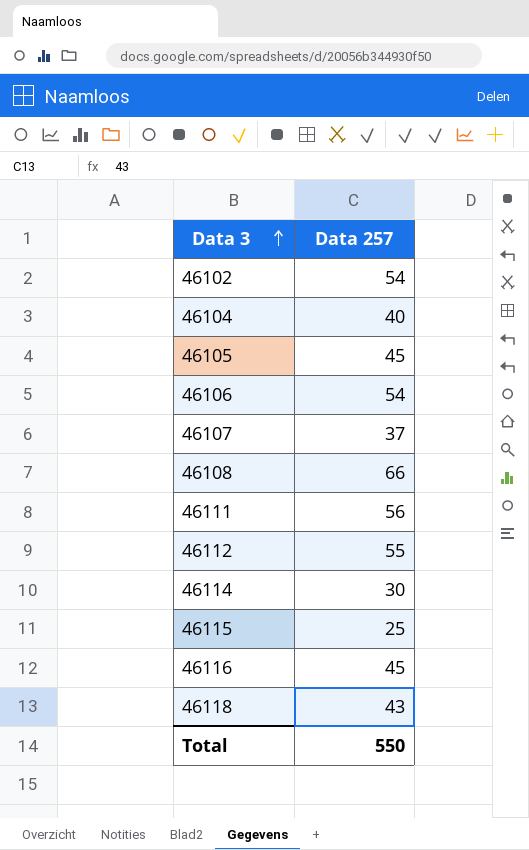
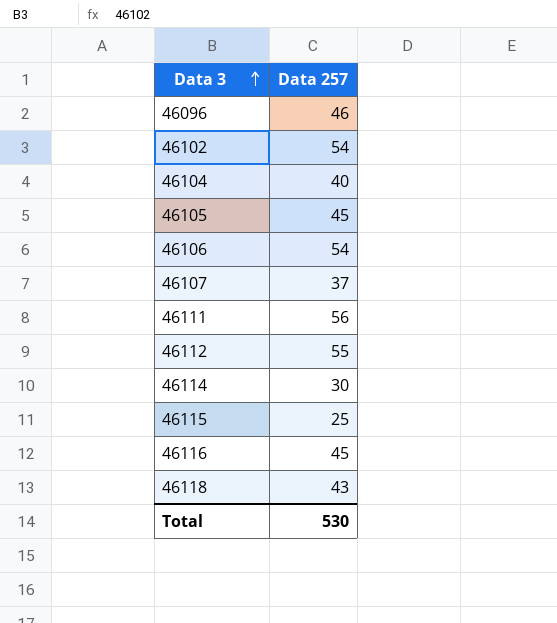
row 46108: 66 -> none
row 46096: none -> 46
Total | Data 257: 550 -> 530

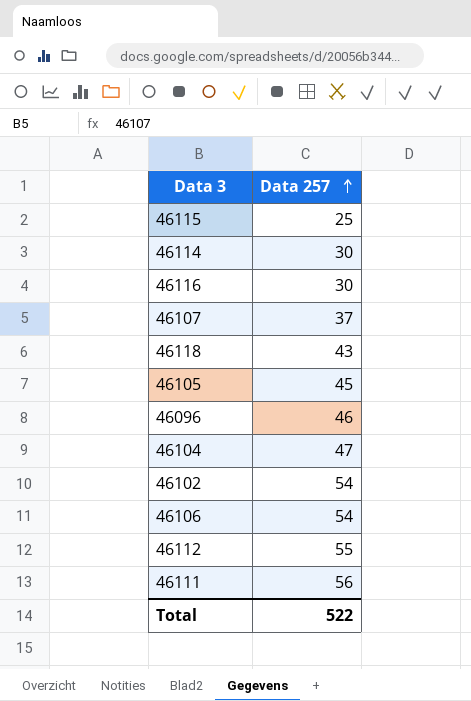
row order: Data 3 ascending -> Data 257 ascending
46116 | Data 257: 45 -> 30
46104 | Data 257: 40 -> 47
Total | Data 257: 530 -> 522

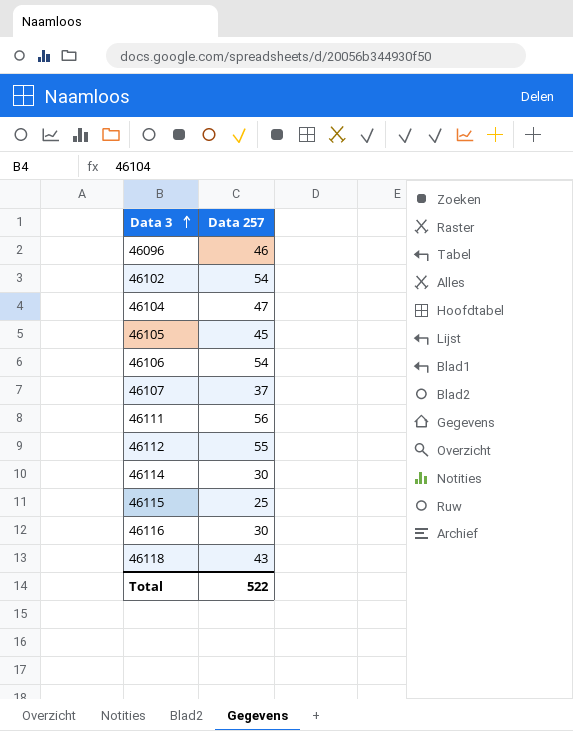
row order: Data 257 ascending -> Data 3 ascending

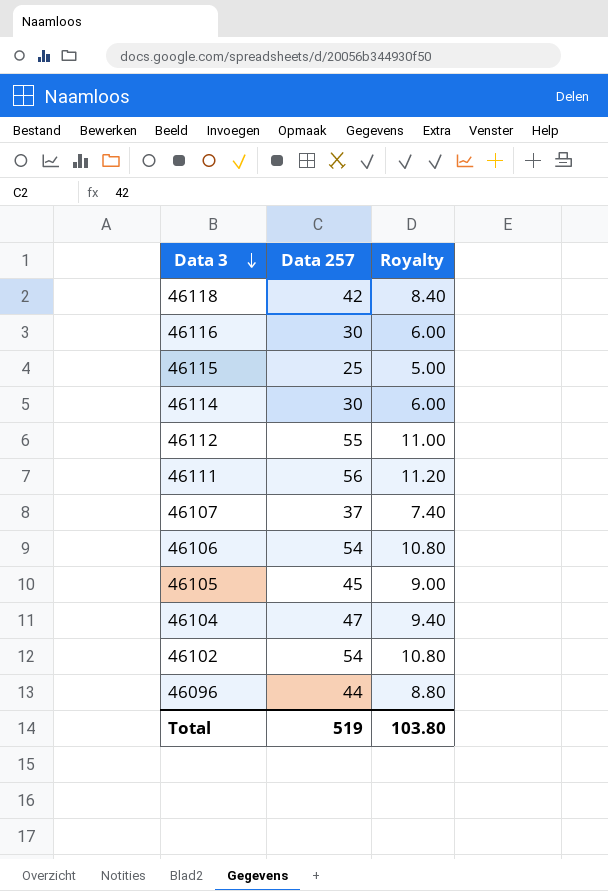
row order: Data 3 ascending -> Data 3 descending
column Royalty | formula: none -> [Data 257] * 0.2
46118 | Data 257: 43 -> 42
46096 | Data 257: 46 -> 44
Total | Data 257: 522 -> 519

